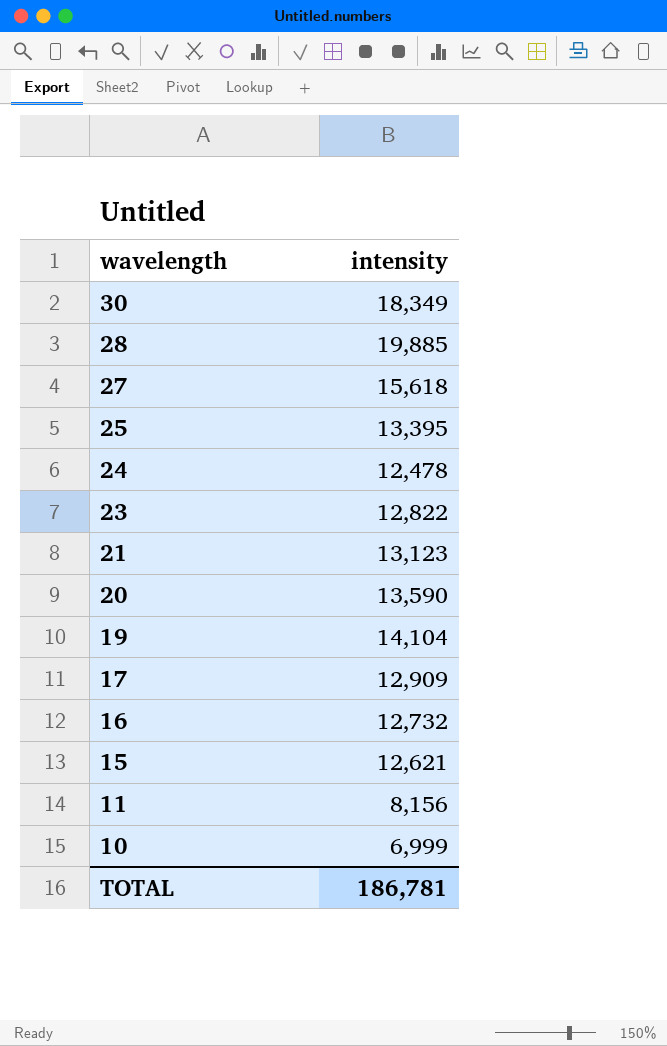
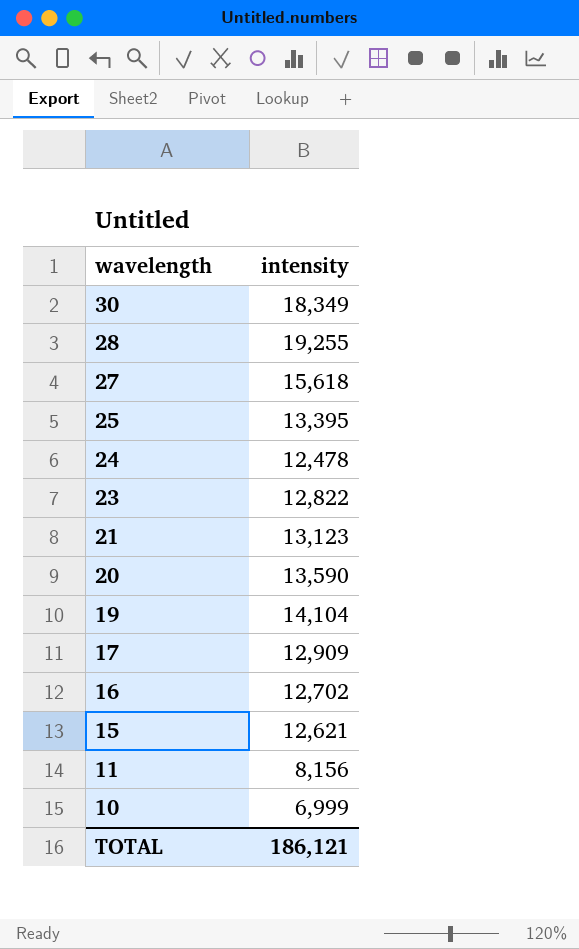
28 | intensity: 19,885 -> 19,255
16 | intensity: 12,732 -> 12,702
TOTAL | intensity: 186,781 -> 186,121

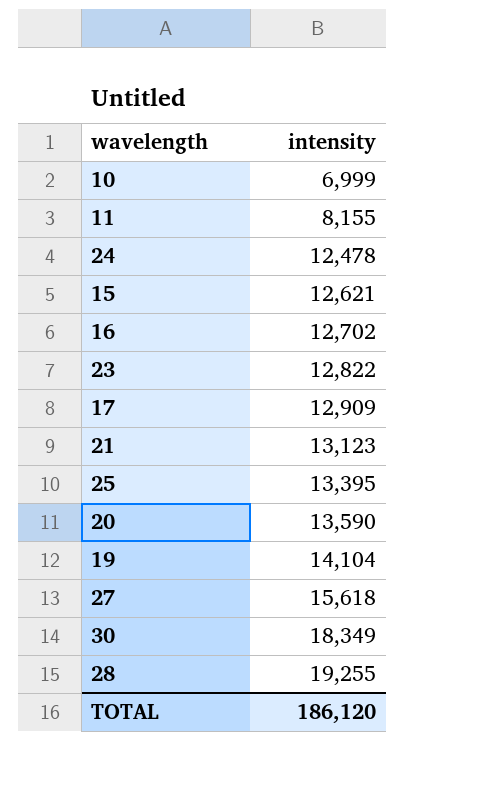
row order: wavelength descending -> intensity ascending
11 | intensity: 8,156 -> 8,155
TOTAL | intensity: 186,121 -> 186,120

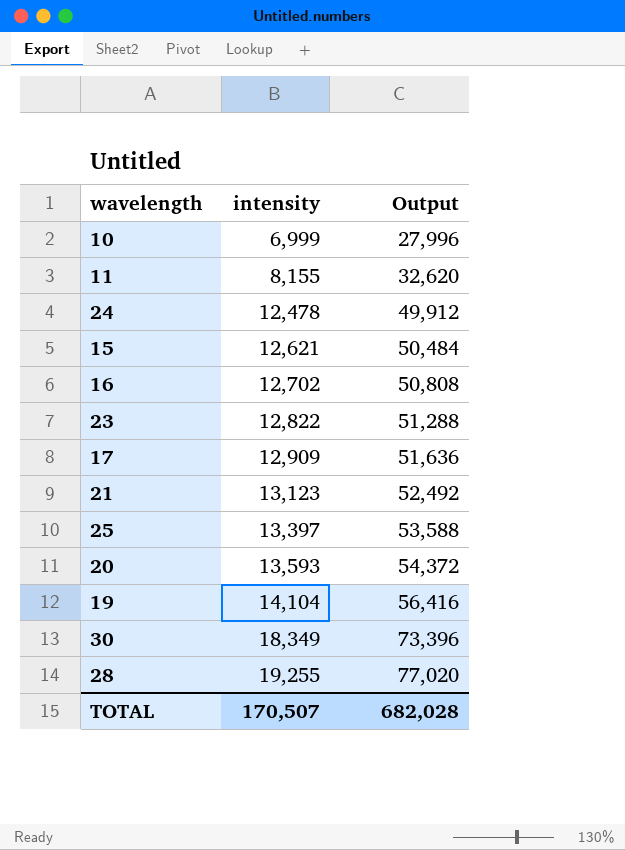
column Output | formula: none -> [intensity] * 4
row 27: 15,618 -> none
25 | intensity: 13,395 -> 13,397
20 | intensity: 13,590 -> 13,593
TOTAL | intensity: 186,120 -> 170,507

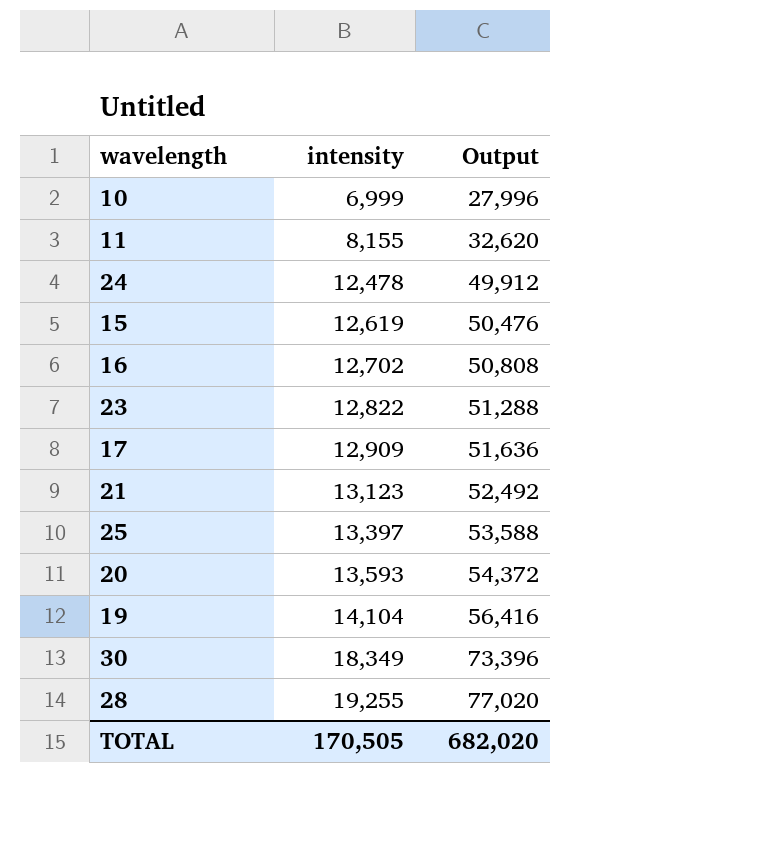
15 | intensity: 12,621 -> 12,619
15 | Output: 50,484 -> 50,476
TOTAL | intensity: 170,507 -> 170,505
TOTAL | Output: 682,028 -> 682,020

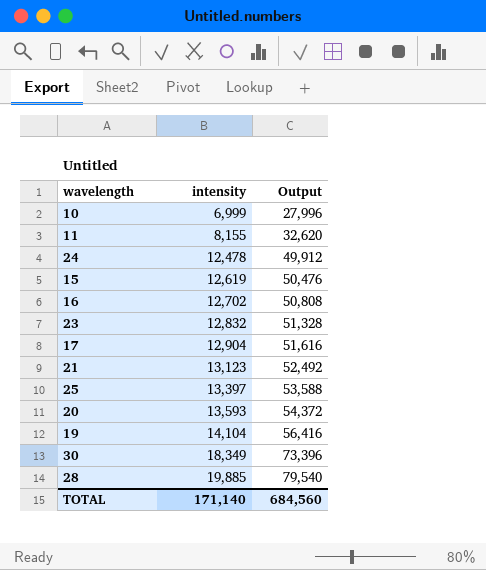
23 | intensity: 12,822 -> 12,832
23 | Output: 51,288 -> 51,328
17 | intensity: 12,909 -> 12,904
17 | Output: 51,636 -> 51,616
28 | intensity: 19,255 -> 19,885
28 | Output: 77,020 -> 79,540
TOTAL | intensity: 170,505 -> 171,140
TOTAL | Output: 682,020 -> 684,560

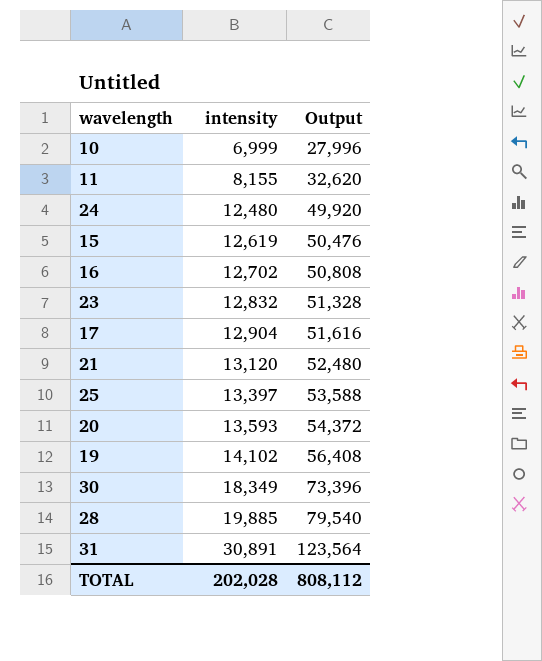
24 | intensity: 12,478 -> 12,480
24 | Output: 49,912 -> 49,920
21 | intensity: 13,123 -> 13,120
21 | Output: 52,492 -> 52,480
19 | intensity: 14,104 -> 14,102
19 | Output: 56,416 -> 56,408
row 31: none -> 30,891 | 123,564
TOTAL | intensity: 171,140 -> 202,028
TOTAL | Output: 684,560 -> 808,112

